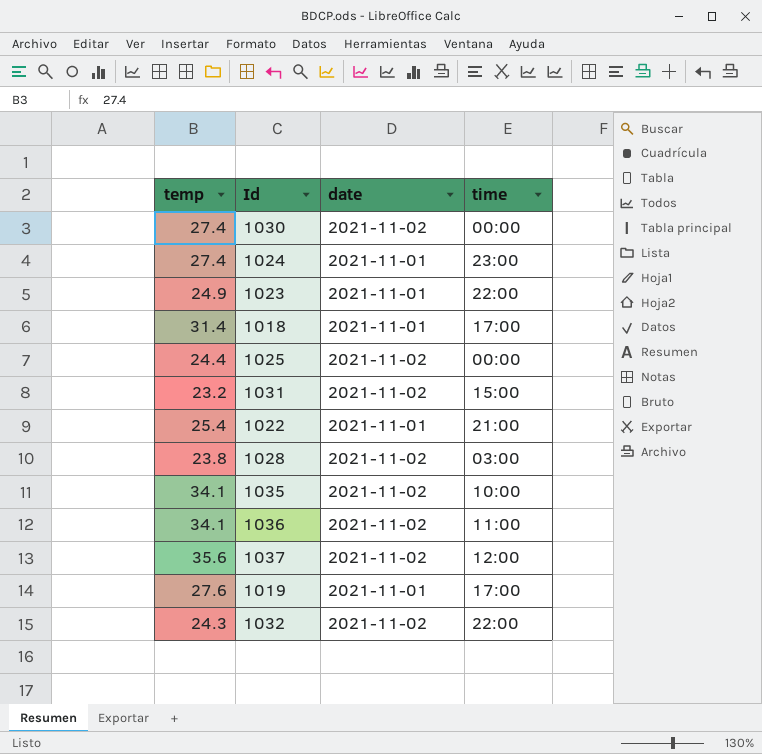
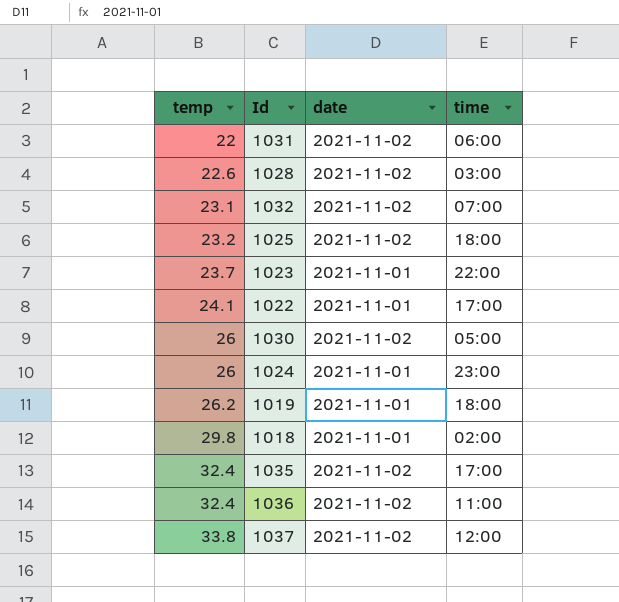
row order: none -> temp ascending
1031 | temp: 23.2 -> 22
1031 | time: 15:00 -> 06:00
1028 | temp: 23.8 -> 22.6
1032 | temp: 24.3 -> 23.1
1032 | time: 22:00 -> 07:00
1025 | temp: 24.4 -> 23.2
1025 | time: 00:00 -> 18:00
1023 | temp: 24.9 -> 23.7
1022 | temp: 25.4 -> 24.1
1022 | time: 21:00 -> 17:00
1030 | temp: 27.4 -> 26
1030 | time: 00:00 -> 05:00
1024 | temp: 27.4 -> 26
1019 | temp: 27.6 -> 26.2
1019 | time: 17:00 -> 18:00
1018 | temp: 31.4 -> 29.8
1018 | time: 17:00 -> 02:00
1035 | temp: 34.1 -> 32.4
1035 | time: 10:00 -> 17:00
1036 | temp: 34.1 -> 32.4
1037 | temp: 35.6 -> 33.8

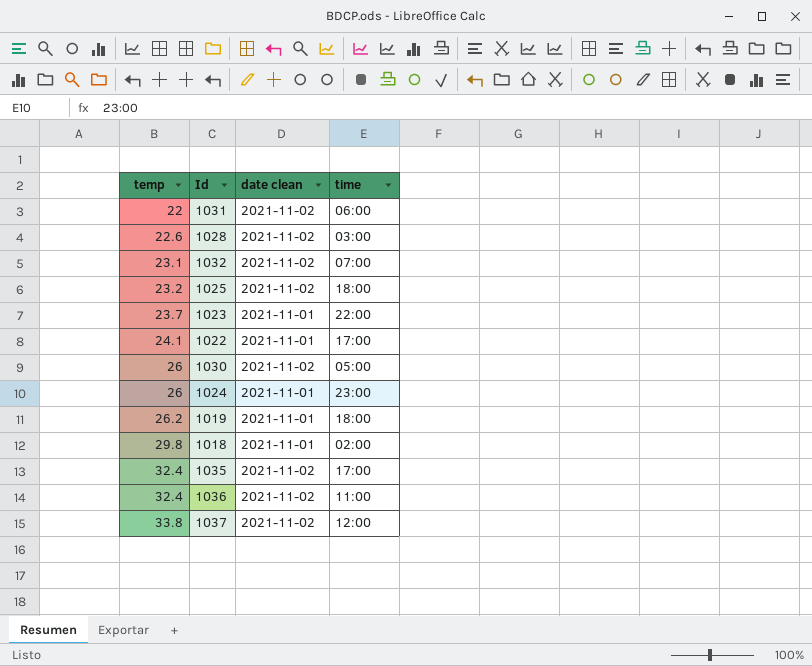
column name: date -> date clean

